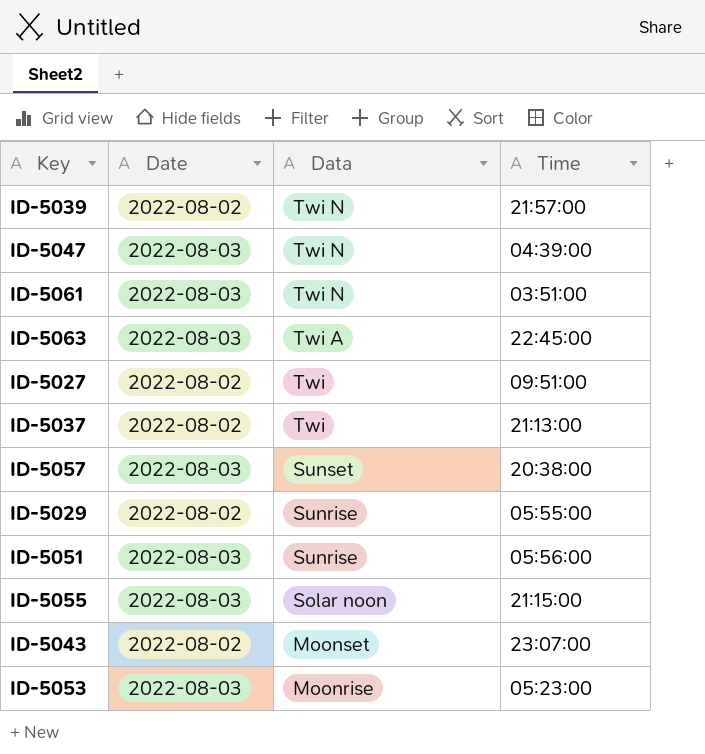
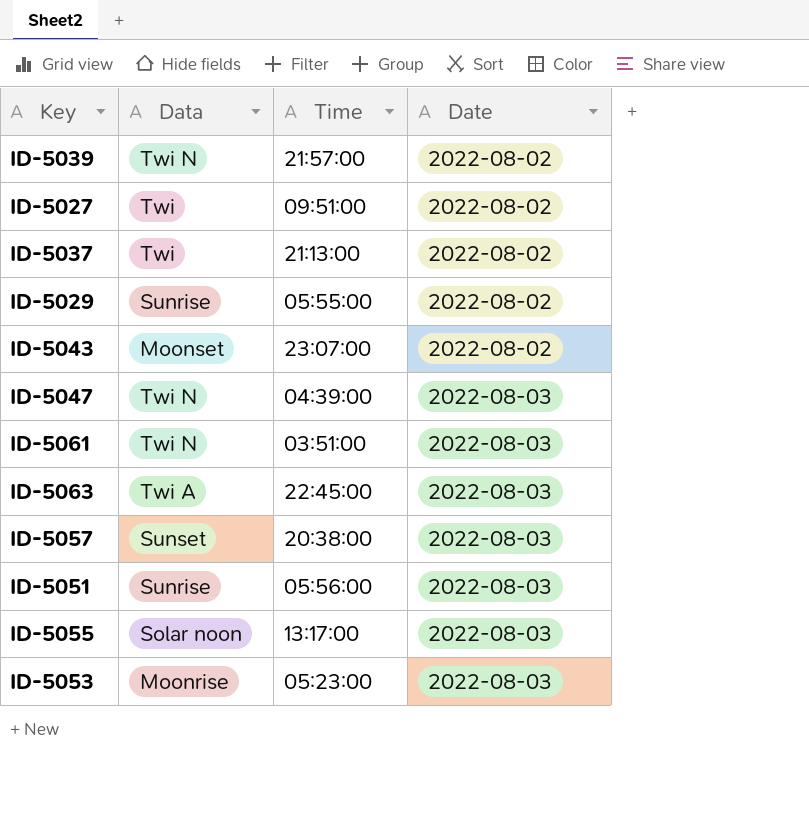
row order: Data descending -> Date ascending
column Date | position: 2 -> 4
ID-5055 | Time: 21:15:00 -> 13:17:00

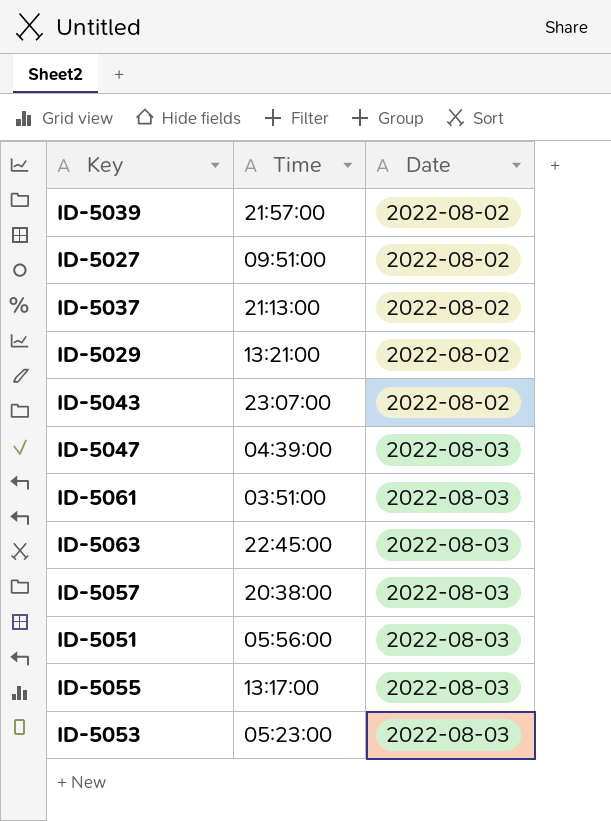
column Data | position: 2 -> none
ID-5029 | Time: 05:55:00 -> 13:21:00

